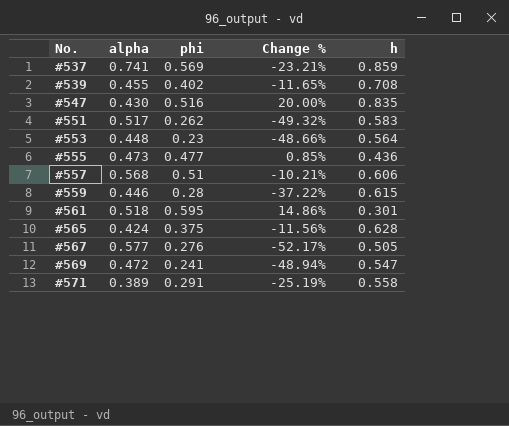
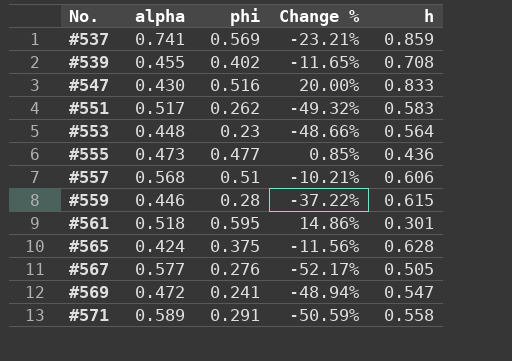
#547 | h: 0.835 -> 0.833
#571 | alpha: 0.389 -> 0.589
#571 | Change %: -25.19% -> -50.59%

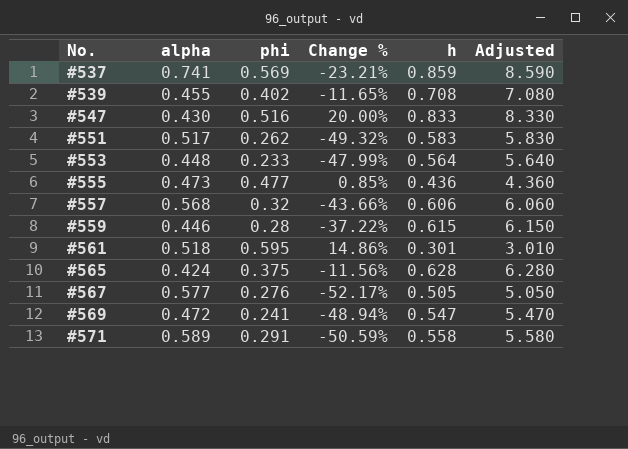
column Adjusted | formula: none -> [h] * 10
#553 | phi: 0.23 -> 0.233
#553 | Change %: -48.66% -> -47.99%
#557 | phi: 0.51 -> 0.32
#557 | Change %: -10.21% -> -43.66%

